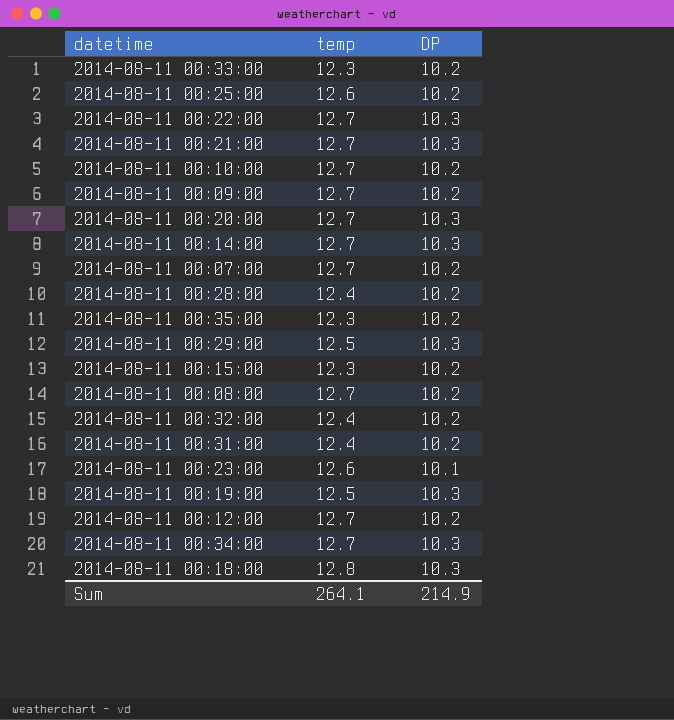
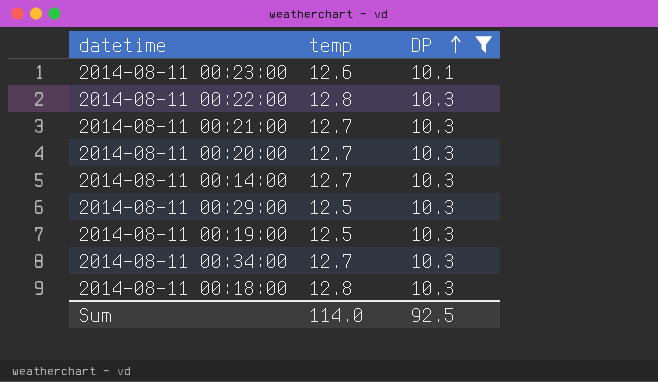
filter: none -> DP != 10.2
row order: none -> DP ascending
2014-08-11 00:22:00 | temp: 12.7 -> 12.8
Sum | temp: 264.1 -> 114.0
Sum | DP: 214.9 -> 92.5

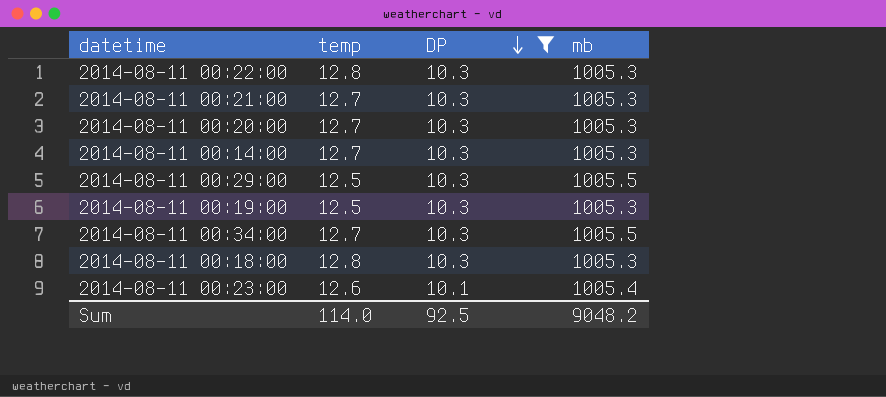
row order: DP ascending -> DP descending
column mb | position: none -> 4

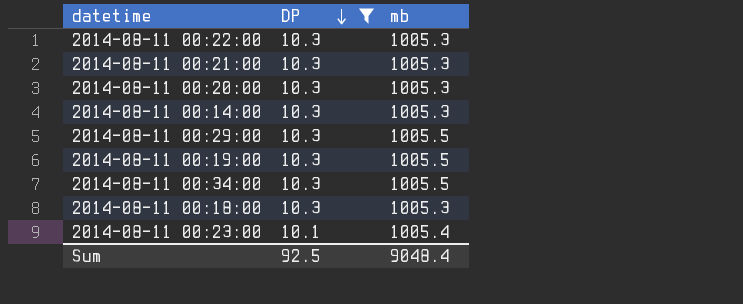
column temp | position: 2 -> none
2014-08-11 00:19:00 | mb: 1005.3 -> 1005.5
Sum | mb: 9048.2 -> 9048.4

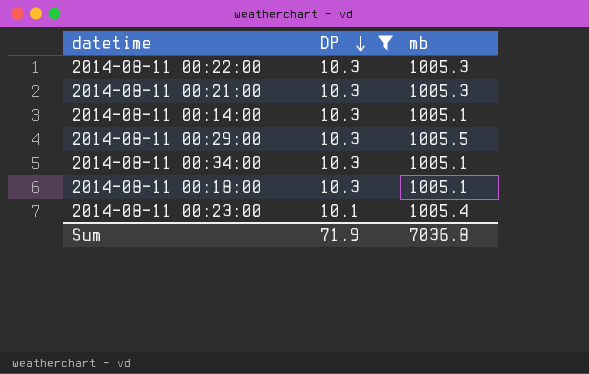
row 2014-08-11 00:20:00: 10.3 | 1005.3 -> none
row 2014-08-11 00:19:00: 10.3 | 1005.5 -> none
2014-08-11 00:14:00 | mb: 1005.3 -> 1005.1
2014-08-11 00:34:00 | mb: 1005.5 -> 1005.1
2014-08-11 00:18:00 | mb: 1005.3 -> 1005.1
Sum | DP: 92.5 -> 71.9
Sum | mb: 9048.4 -> 7036.8

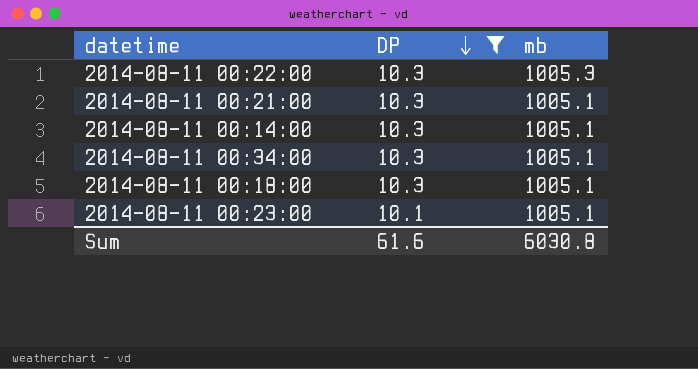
row 2014-08-11 00:29:00: 10.3 | 1005.5 -> none
2014-08-11 00:21:00 | mb: 1005.3 -> 1005.1
2014-08-11 00:23:00 | mb: 1005.4 -> 1005.1
Sum | DP: 71.9 -> 61.6
Sum | mb: 7036.8 -> 6030.8

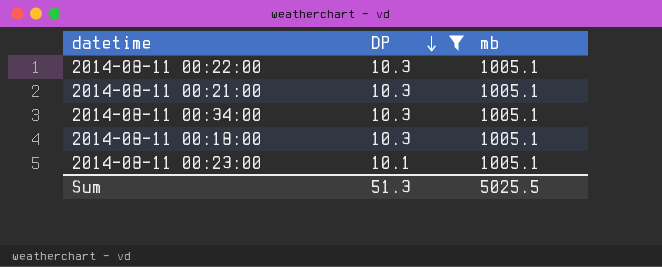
row 2014-08-11 00:14:00: 10.3 | 1005.1 -> none
2014-08-11 00:22:00 | mb: 1005.3 -> 1005.1
Sum | DP: 61.6 -> 51.3
Sum | mb: 6030.8 -> 5025.5

